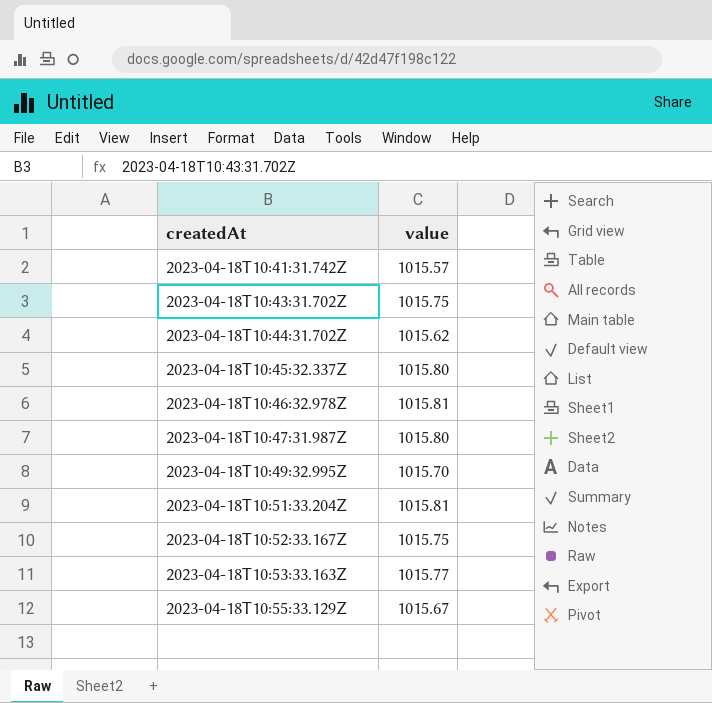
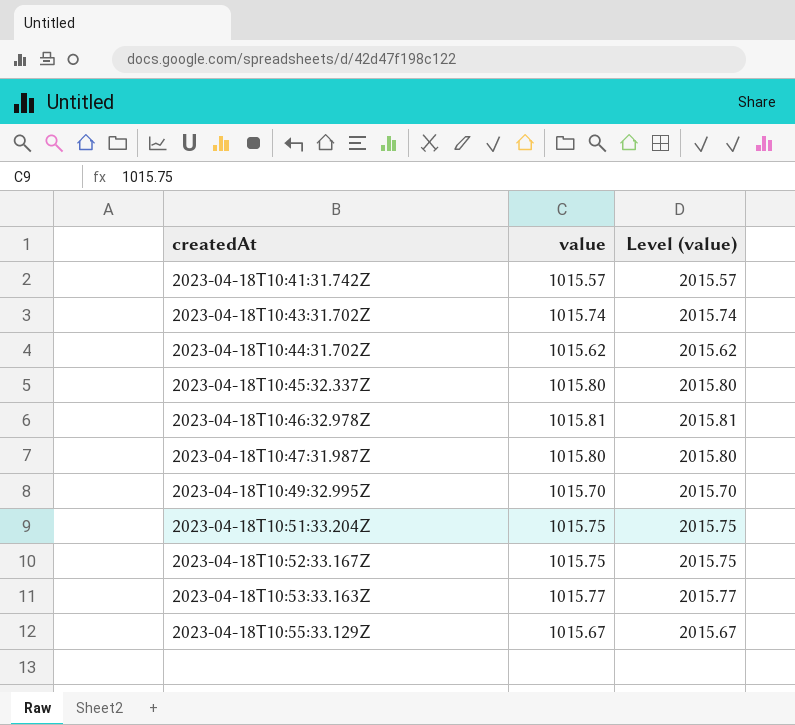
column Level (value) | formula: none -> [value] + 1000
2023-04-18T10:43:31.702Z | value: 1015.75 -> 1015.74
2023-04-18T10:51:33.204Z | value: 1015.81 -> 1015.75

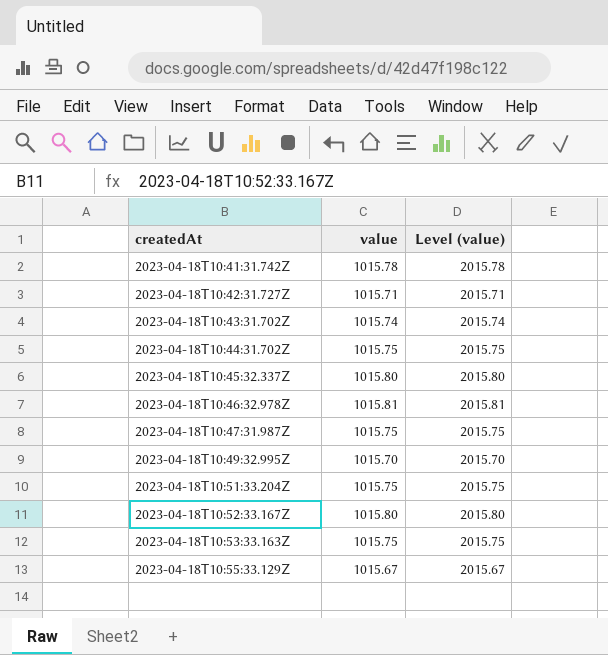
2023-04-18T10:41:31.742Z | value: 1015.57 -> 1015.78
2023-04-18T10:41:31.742Z | Level (value): 2015.57 -> 2015.78
row 2023-04-18T10:42:31.727Z: none -> 1015.71 | 2015.71
2023-04-18T10:44:31.702Z | value: 1015.62 -> 1015.75
2023-04-18T10:44:31.702Z | Level (value): 2015.62 -> 2015.75
2023-04-18T10:47:31.987Z | value: 1015.80 -> 1015.75
2023-04-18T10:47:31.987Z | Level (value): 2015.80 -> 2015.75
2023-04-18T10:52:33.167Z | value: 1015.75 -> 1015.80
2023-04-18T10:52:33.167Z | Level (value): 2015.75 -> 2015.80
2023-04-18T10:53:33.163Z | value: 1015.77 -> 1015.75
2023-04-18T10:53:33.163Z | Level (value): 2015.77 -> 2015.75

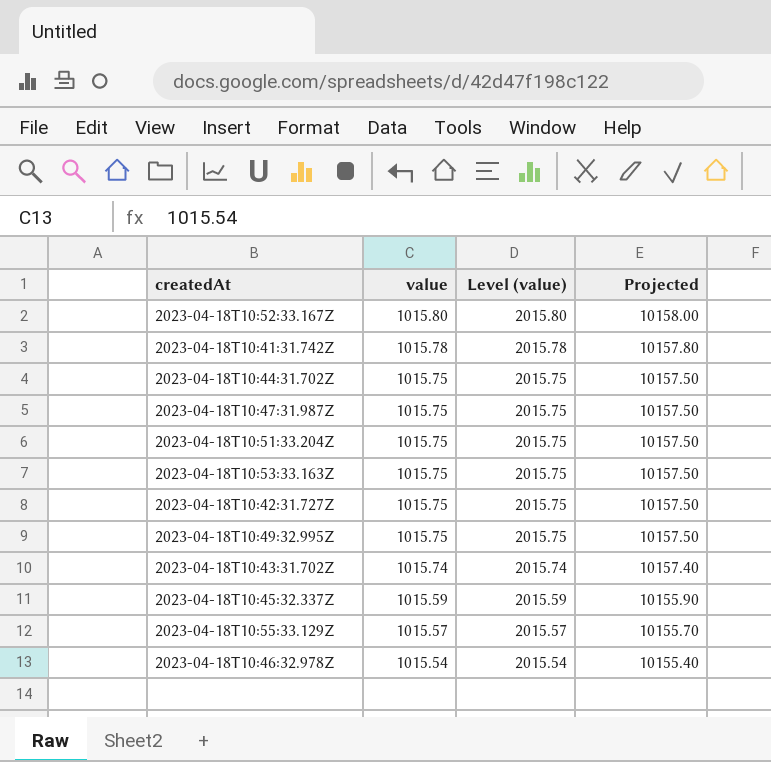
row order: createdAt ascending -> value descending
column Projected | formula: none -> [value] * 10
2023-04-18T10:42:31.727Z | value: 1015.71 -> 1015.75
2023-04-18T10:42:31.727Z | Level (value): 2015.71 -> 2015.75
2023-04-18T10:49:32.995Z | value: 1015.70 -> 1015.75
2023-04-18T10:49:32.995Z | Level (value): 2015.70 -> 2015.75
2023-04-18T10:45:32.337Z | value: 1015.80 -> 1015.59
2023-04-18T10:45:32.337Z | Level (value): 2015.80 -> 2015.59
2023-04-18T10:55:33.129Z | value: 1015.67 -> 1015.57
2023-04-18T10:55:33.129Z | Level (value): 2015.67 -> 2015.57
2023-04-18T10:46:32.978Z | value: 1015.81 -> 1015.54
2023-04-18T10:46:32.978Z | Level (value): 2015.81 -> 2015.54

